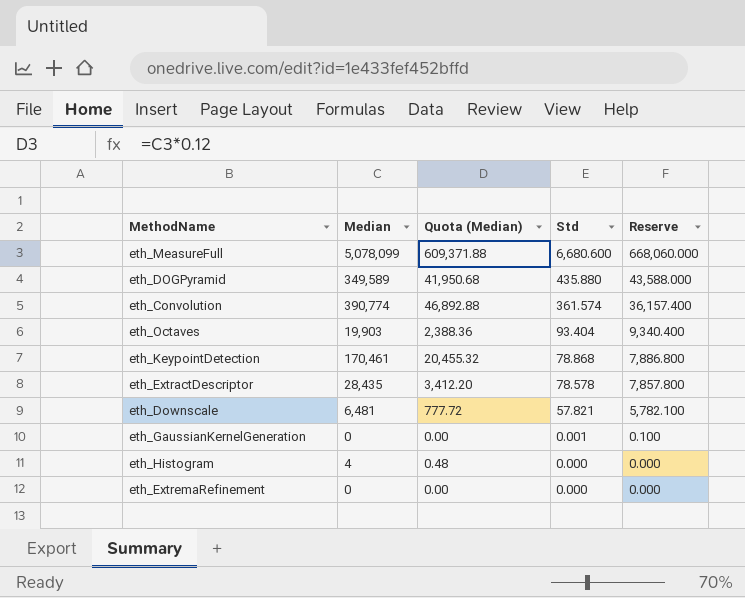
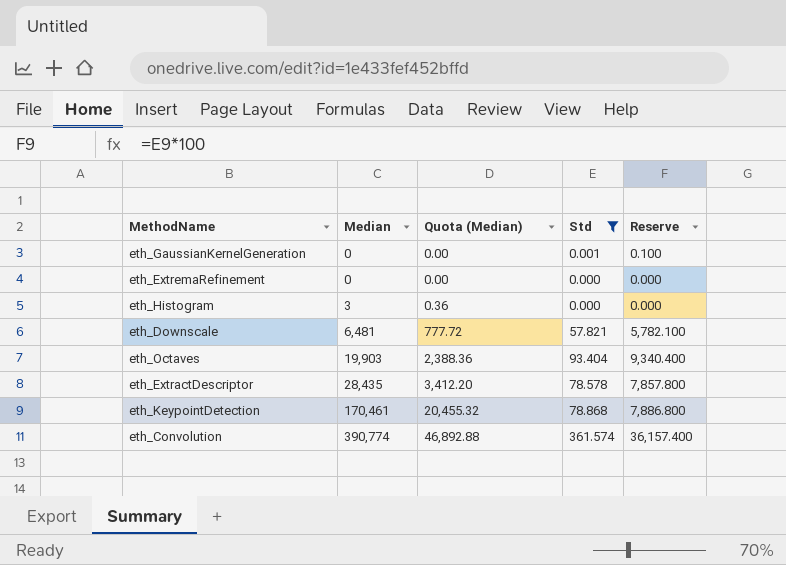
filter: none -> Std <= 361.574
row order: Std descending -> Median ascending
eth_Histogram | Median: 4 -> 3
eth_Histogram | Quota (Median): 0.48 -> 0.36

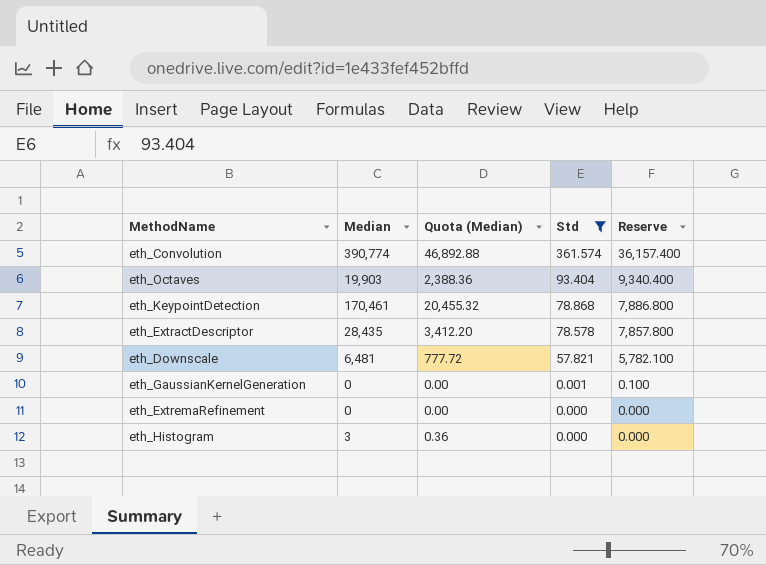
row order: Median ascending -> Std descending

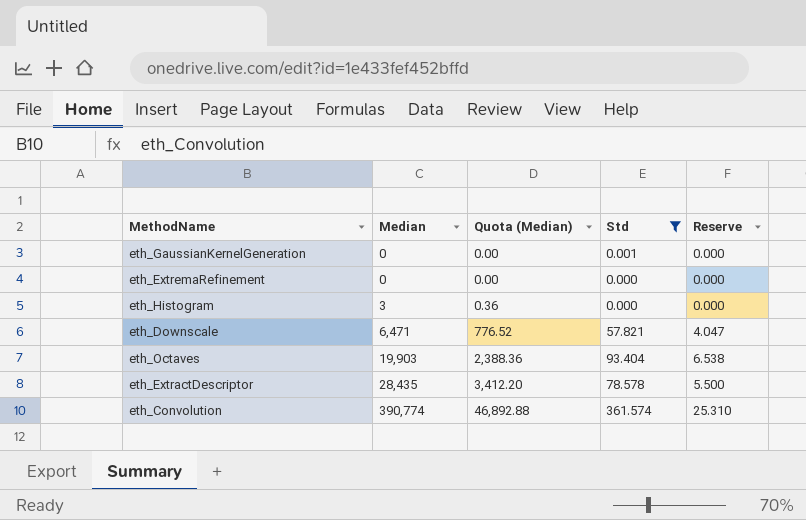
row order: Std descending -> Median ascending
column Reserve | formula: [Std] * 100 -> [Std] * 0.07
row eth_KeypointDetection: 170,461 | 20,455.32 | 78.868 | 7,886.800 -> none
eth_Downscale | Median: 6,481 -> 6,471
eth_Downscale | Quota (Median): 777.72 -> 776.52

